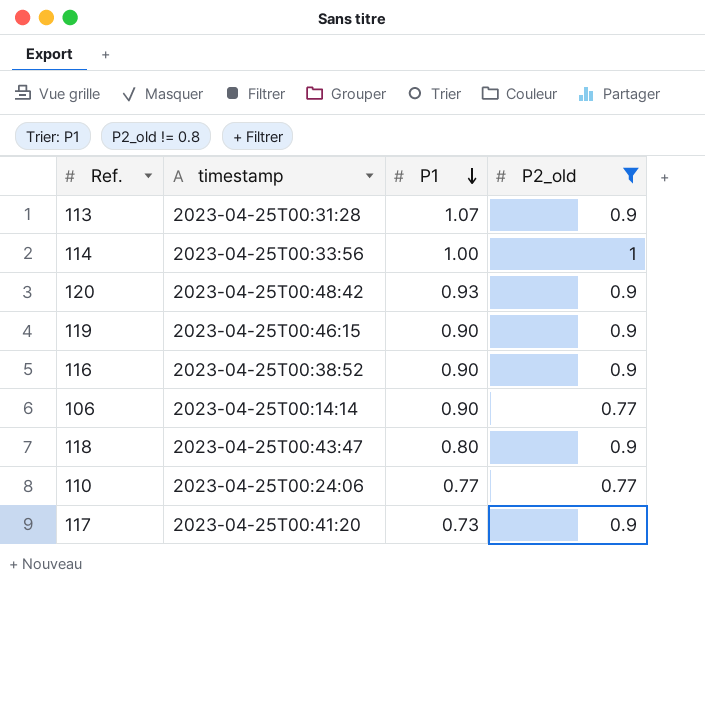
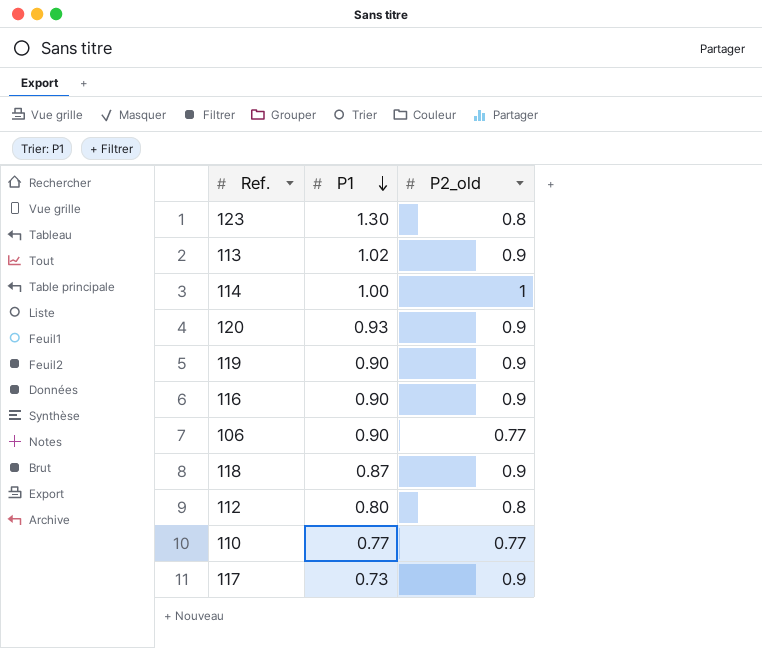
filter: P2_old != 0.8 -> none
column timestamp | position: 2 -> none
113 | P1: 1.07 -> 1.02
118 | P1: 0.80 -> 0.87

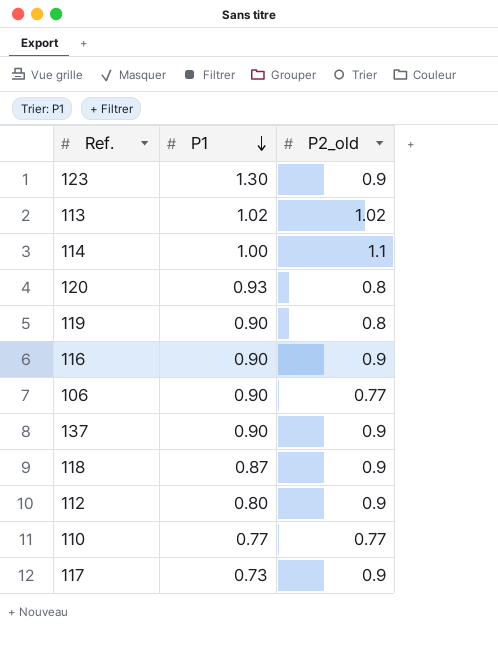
123 | P2_old: 0.8 -> 0.9
113 | P2_old: 0.9 -> 1.02
114 | P2_old: 1 -> 1.1
120 | P2_old: 0.9 -> 0.8
119 | P2_old: 0.9 -> 0.8
row 137: none -> 0.90 | 0.9
112 | P2_old: 0.8 -> 0.9

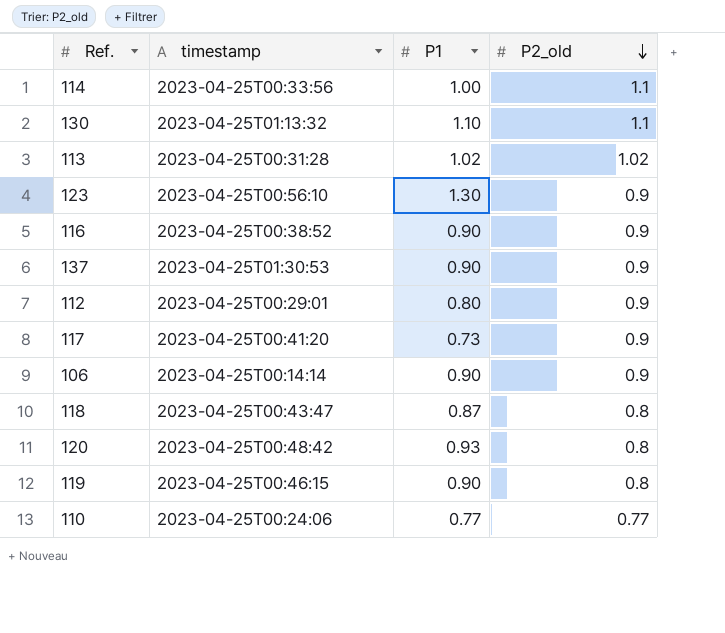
row order: P1 descending -> P2_old descending
column timestamp | position: none -> 2
row 130: none -> 2023-04-25T01:13:32 | 1.10 | 1.1
106 | P2_old: 0.77 -> 0.9
118 | P2_old: 0.9 -> 0.8

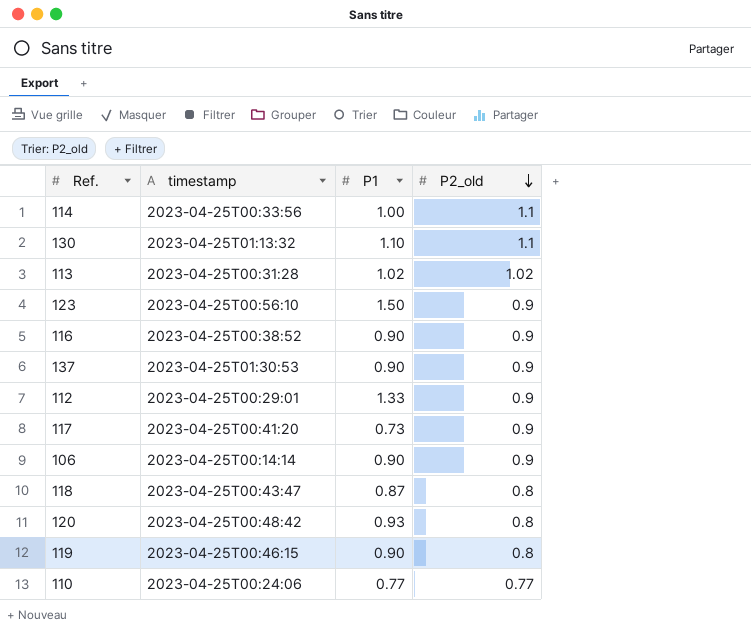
123 | P1: 1.30 -> 1.50
112 | P1: 0.80 -> 1.33

